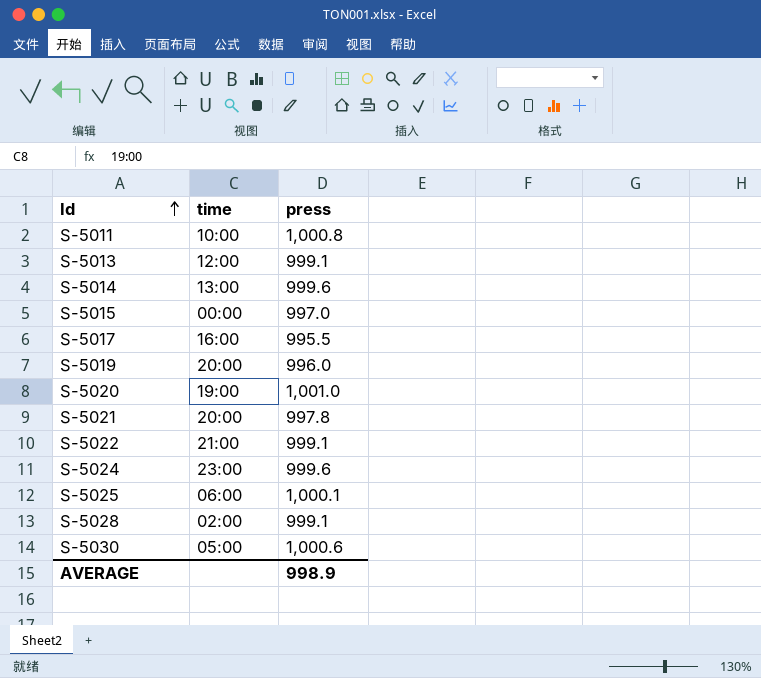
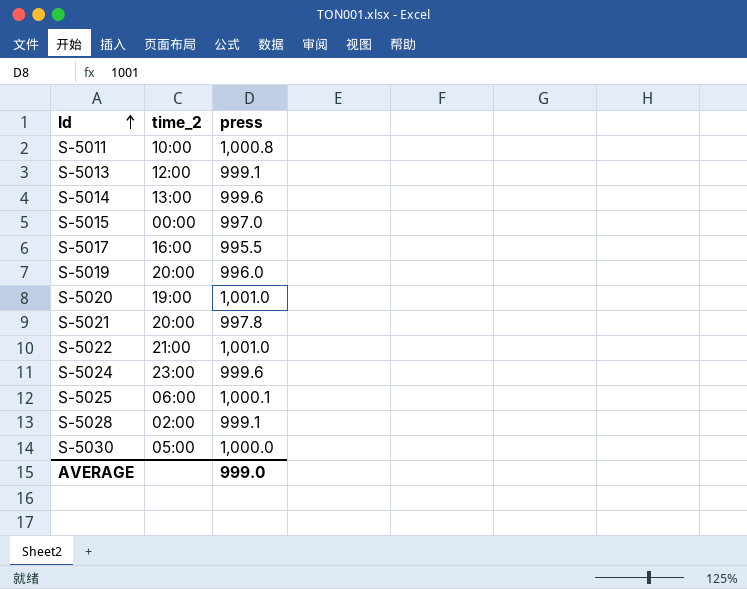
column name: time -> time_2
S-5022 | press: 999.1 -> 1,001.0
S-5030 | press: 1,000.6 -> 1,000.0
AVERAGE | press: 998.9 -> 999.0

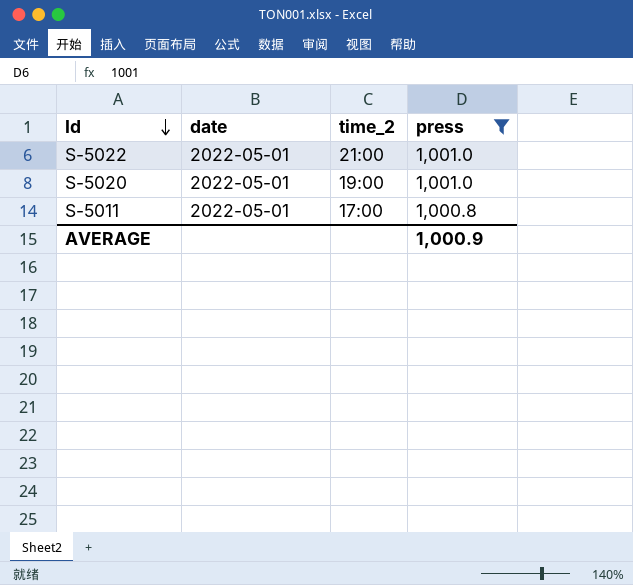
filter: none -> press >= 1,000.8
row order: Id ascending -> Id descending
column date | position: none -> 2
S-5011 | time_2: 10:00 -> 17:00
AVERAGE | press: 999.0 -> 1,000.9

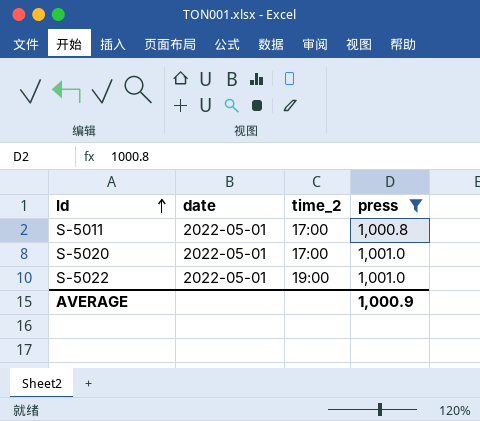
row order: Id descending -> Id ascending
S-5020 | time_2: 19:00 -> 17:00
S-5022 | time_2: 21:00 -> 19:00

